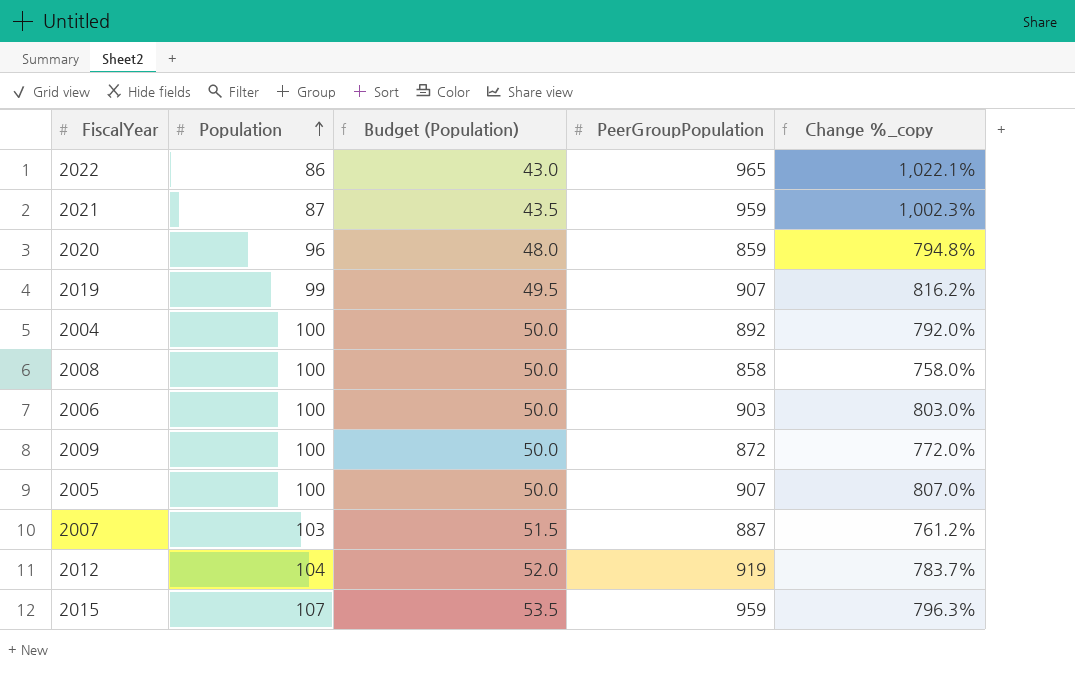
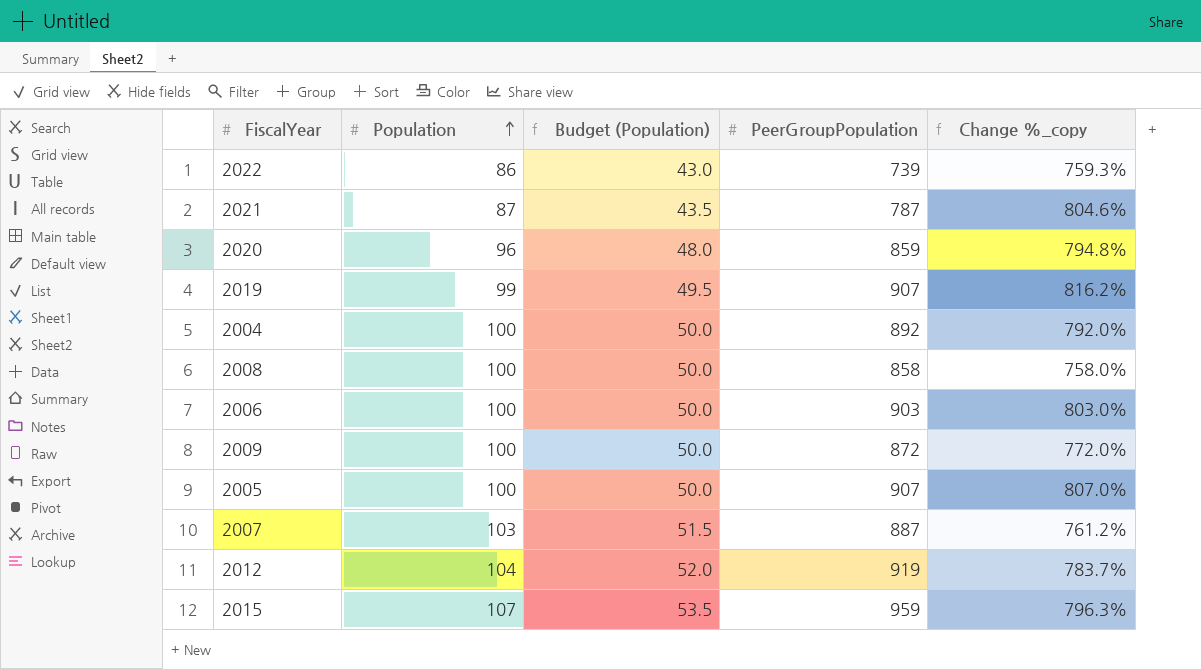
2022 | PeerGroupPopulation: 965 -> 739
2022 | Change %_copy: 1,022.1% -> 759.3%
2021 | PeerGroupPopulation: 959 -> 787
2021 | Change %_copy: 1,002.3% -> 804.6%

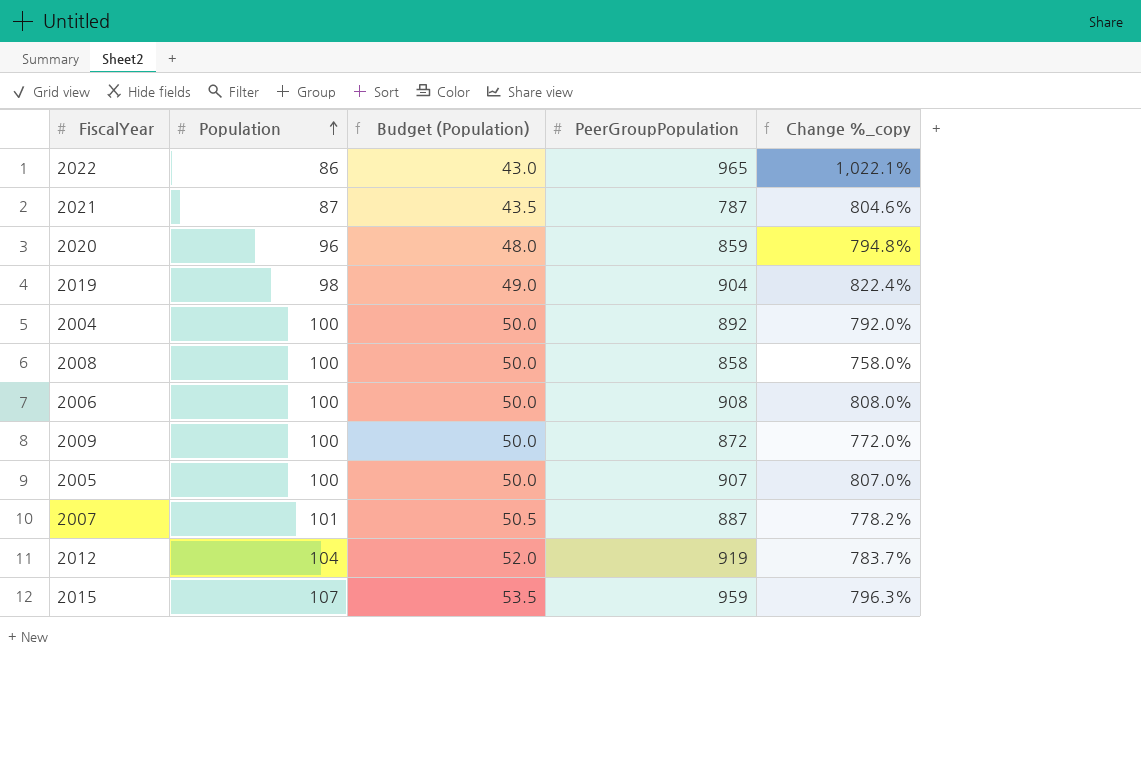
2022 | PeerGroupPopulation: 739 -> 965
2022 | Change %_copy: 759.3% -> 1,022.1%
2019 | Population: 99 -> 98
2019 | Budget (Population): 49.5 -> 49.0
2019 | PeerGroupPopulation: 907 -> 904
2019 | Change %_copy: 816.2% -> 822.4%
2006 | PeerGroupPopulation: 903 -> 908
2006 | Change %_copy: 803.0% -> 808.0%
2007 | Population: 103 -> 101
2007 | Budget (Population): 51.5 -> 50.5
2007 | Change %_copy: 761.2% -> 778.2%

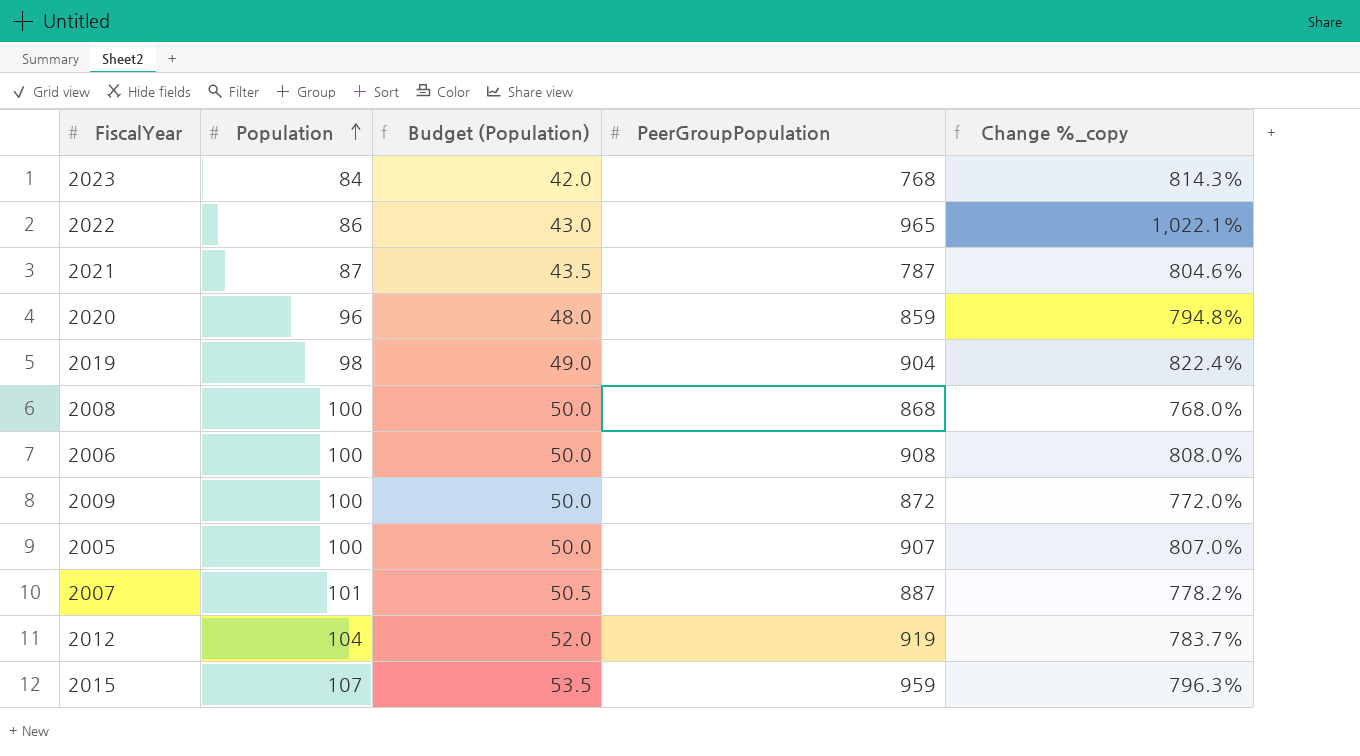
row 2004: 100 | 50.0 | 892 | 792.0% -> none
row 2023: none -> 84 | 42.0 | 768 | 814.3%
2008 | PeerGroupPopulation: 858 -> 868
2008 | Change %_copy: 758.0% -> 768.0%

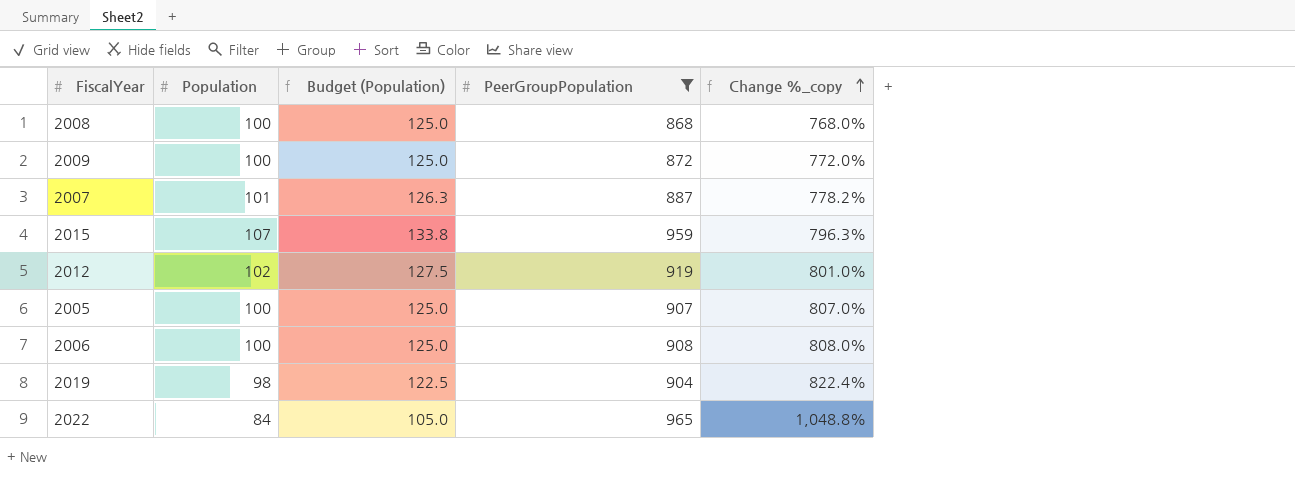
filter: none -> PeerGroupPopulation >= 868
row order: Population ascending -> Change %_copy ascending
column Budget (Population) | formula: [Population] * 0.5 -> [Population] * 1.25
2012 | Population: 104 -> 102
2012 | Change %_copy: 783.7% -> 801.0%
2022 | Population: 86 -> 84
2022 | Change %_copy: 1,022.1% -> 1,048.8%

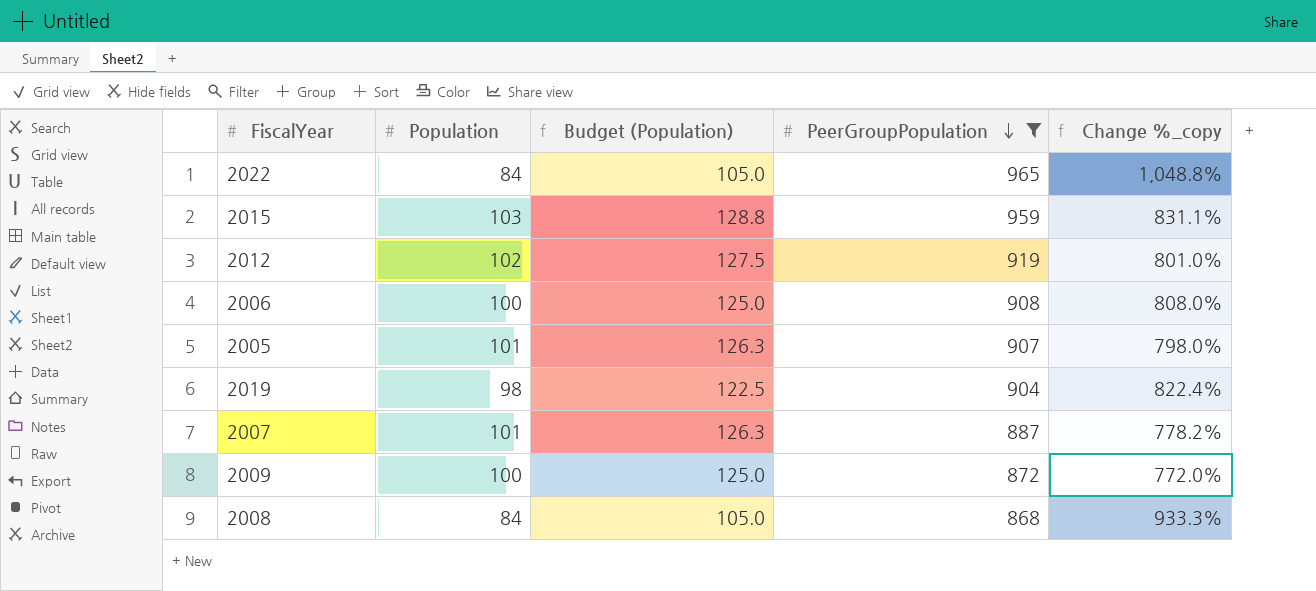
row order: Change %_copy ascending -> PeerGroupPopulation descending
2015 | Population: 107 -> 103
2015 | Budget (Population): 133.8 -> 128.8
2015 | Change %_copy: 796.3% -> 831.1%
2005 | Population: 100 -> 101
2005 | Budget (Population): 125.0 -> 126.3
2005 | Change %_copy: 807.0% -> 798.0%
2008 | Population: 100 -> 84
2008 | Budget (Population): 125.0 -> 105.0
2008 | Change %_copy: 768.0% -> 933.3%

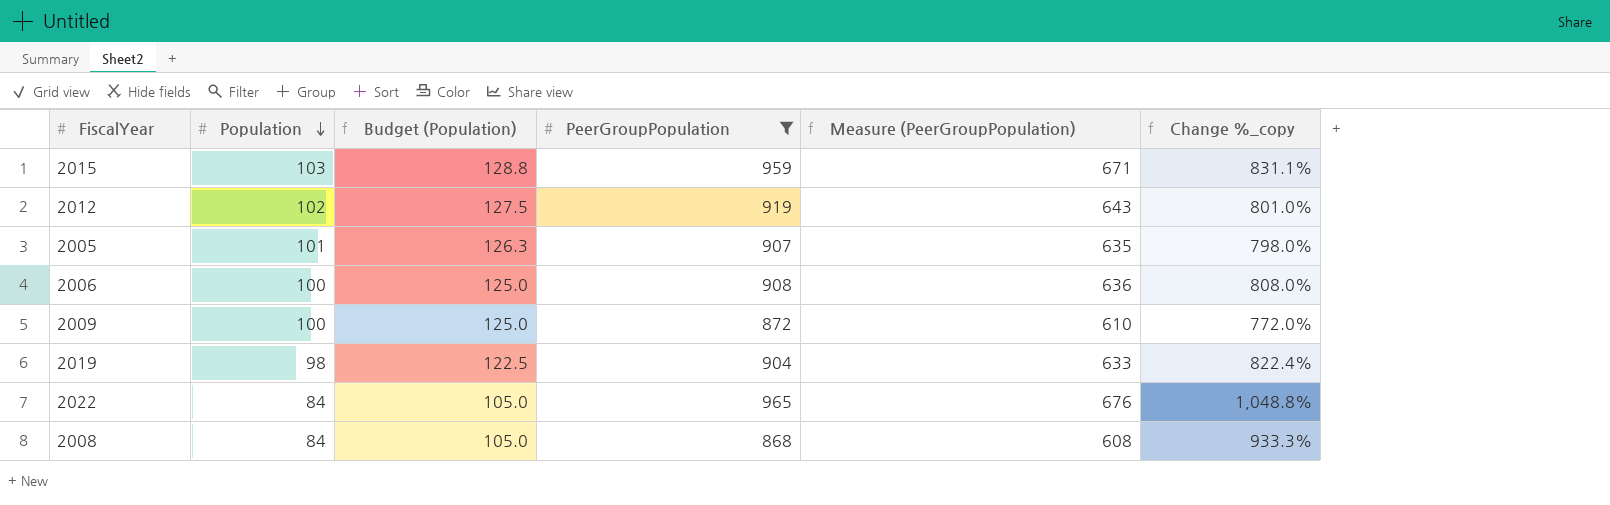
row order: PeerGroupPopulation descending -> Population descending
column Measure (PeerGroupPopulation) | formula: none -> [PeerGroupPopulation] * 0.7
row 2007: 101 | 126.3 | 887 | 778.2% -> none

